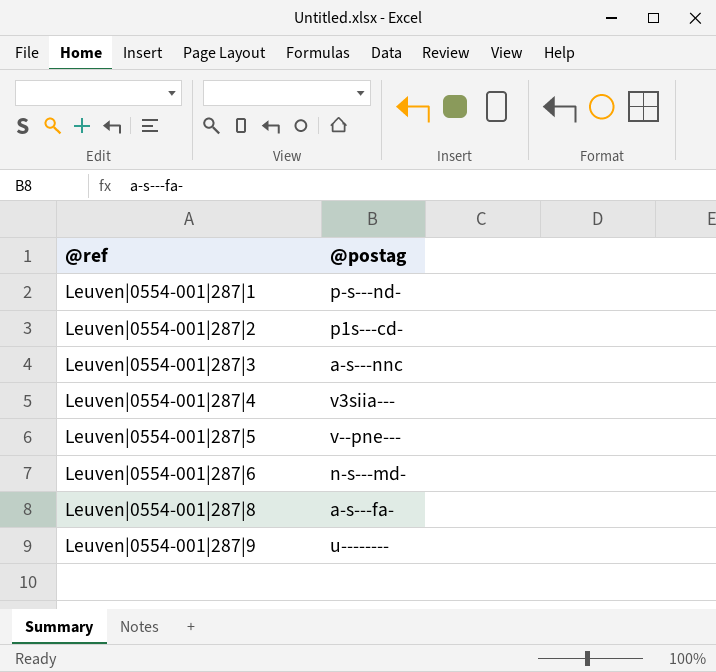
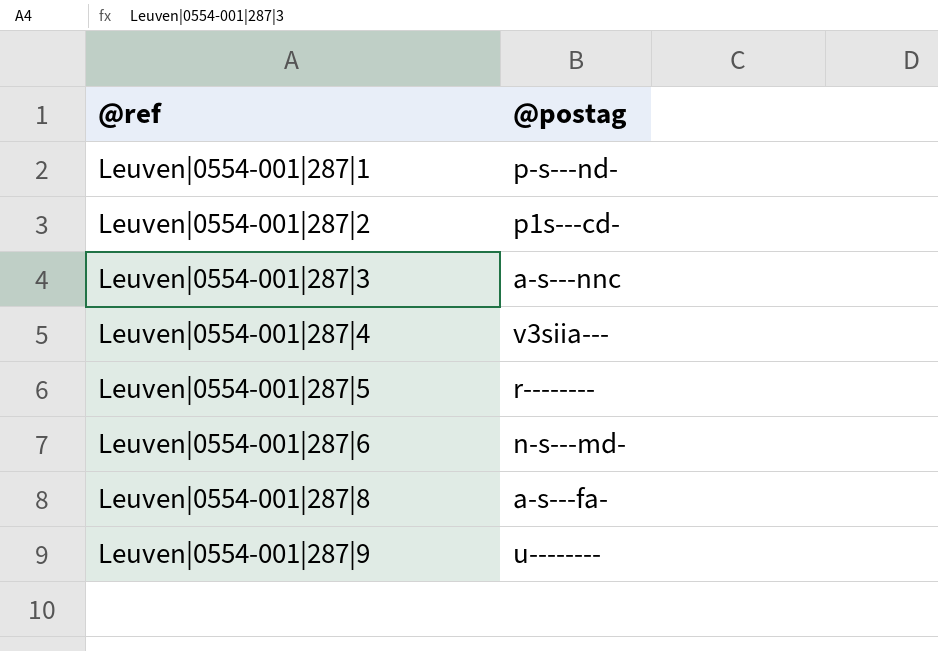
Leuven|0554-001|287|5 | @postag: v--pne--- -> r--------

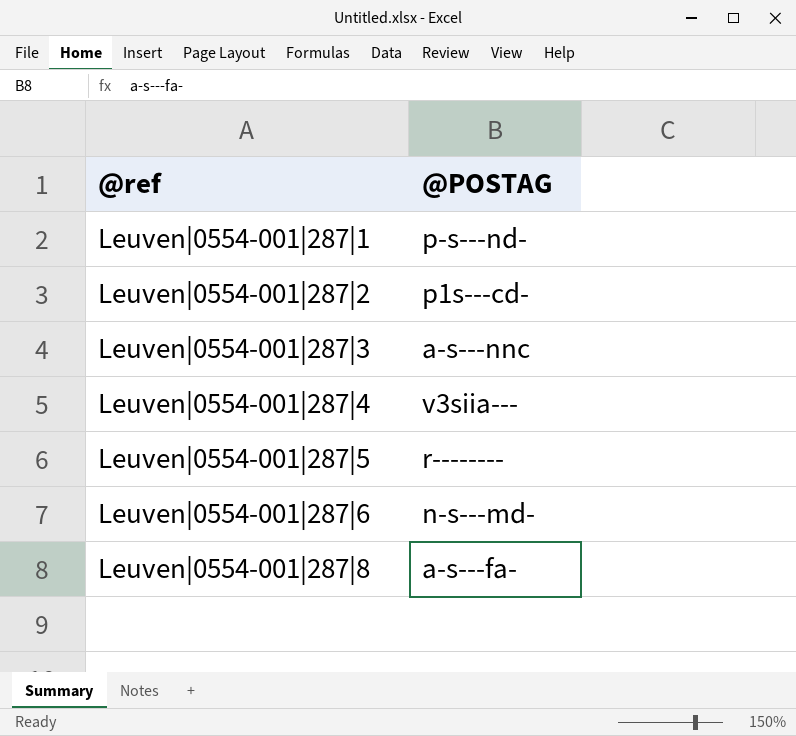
column name: @postag -> @POSTAG
row Leuven|0554-001|287|9: u-------- -> none

